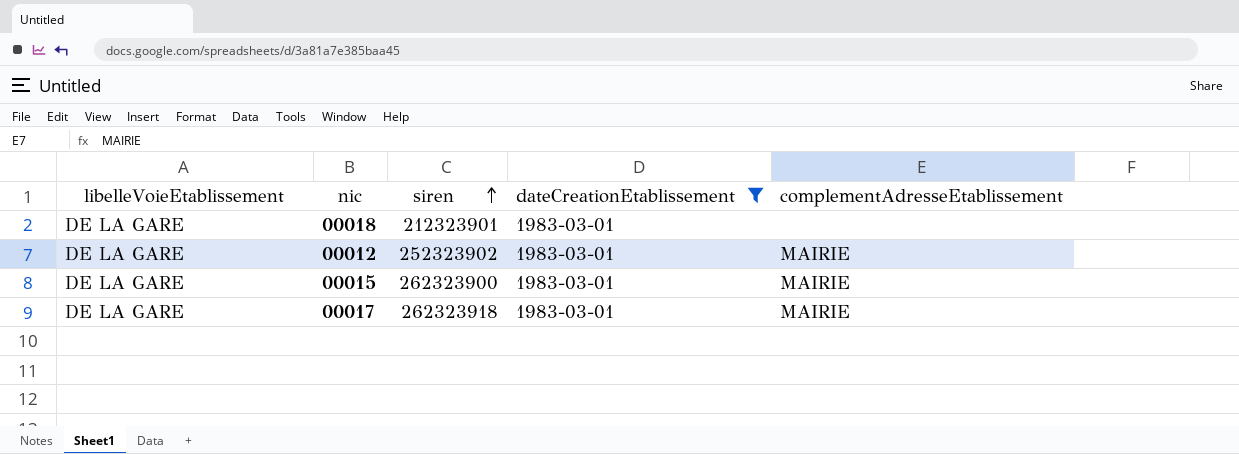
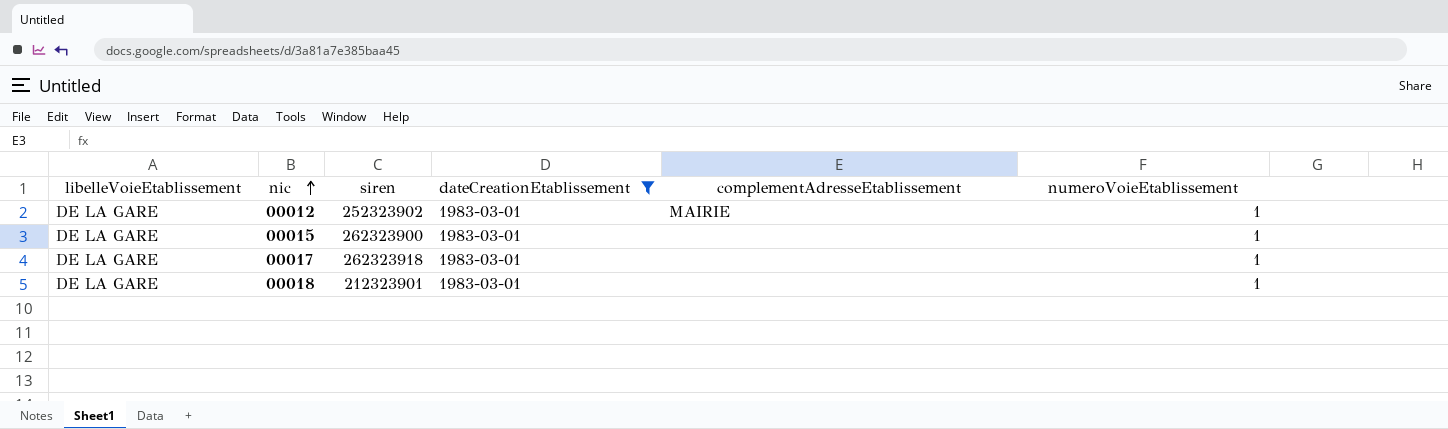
row order: siren ascending -> nic ascending
column numeroVoieEtablissement | position: none -> 6
00015 | complementAdresseEtablissement: MAIRIE -> none
00017 | complementAdresseEtablissement: MAIRIE -> none

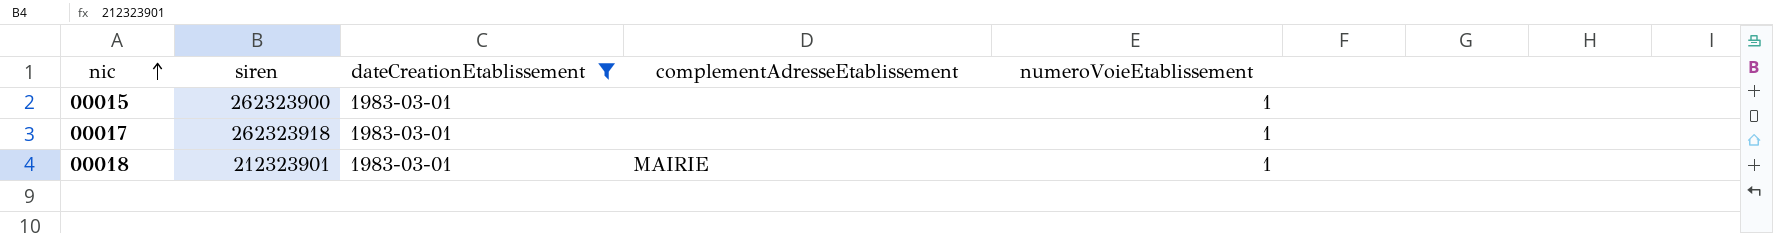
column libelleVoieEtablissement | position: 1 -> none
row 00012: DE LA GARE | 252323902 | 1983-03-01 | MAIRIE | 1 -> none
00018 | complementAdresseEtablissement: none -> MAIRIE

